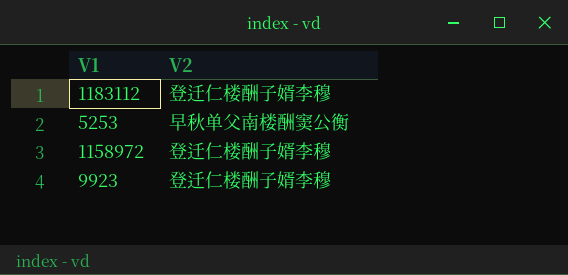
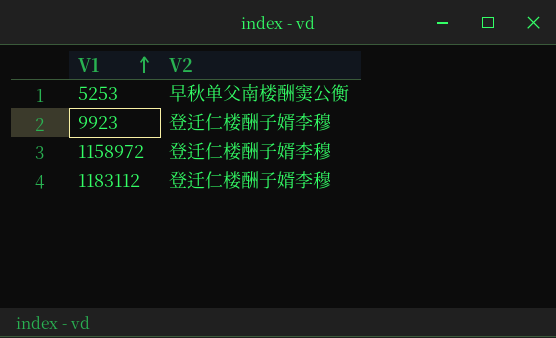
row order: none -> V1 ascending

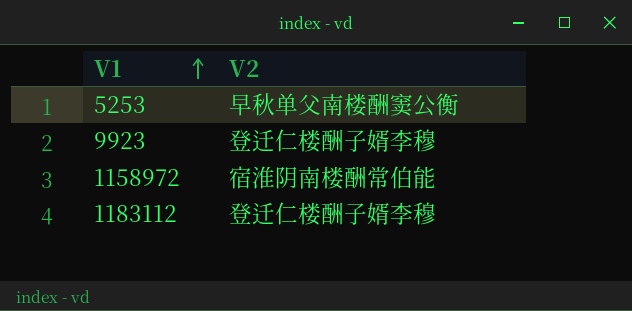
1158972 | V2: 登迁仁楼酬子婿李穆 -> 宿淮阴南楼酬常伯能

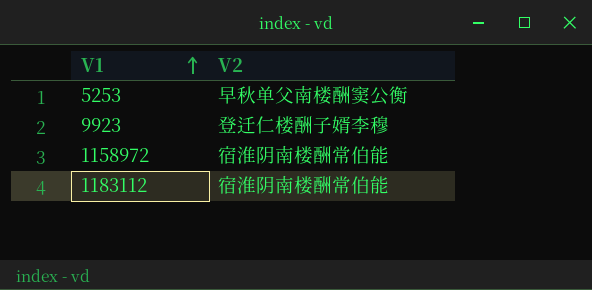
1183112 | V2: 登迁仁楼酬子婿李穆 -> 宿淮阴南楼酬常伯能

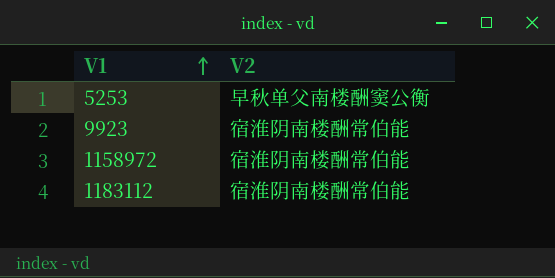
9923 | V2: 登迁仁楼酬子婿李穆 -> 宿淮阴南楼酬常伯能

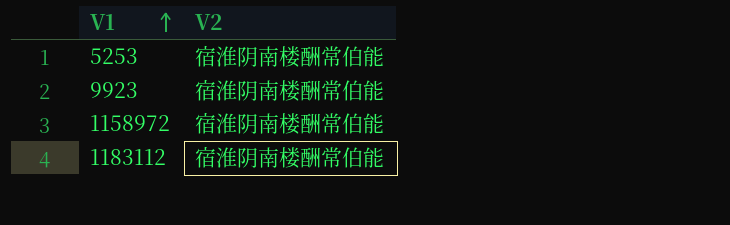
5253 | V2: 早秋单父南楼酬窦公衡 -> 宿淮阴南楼酬常伯能

